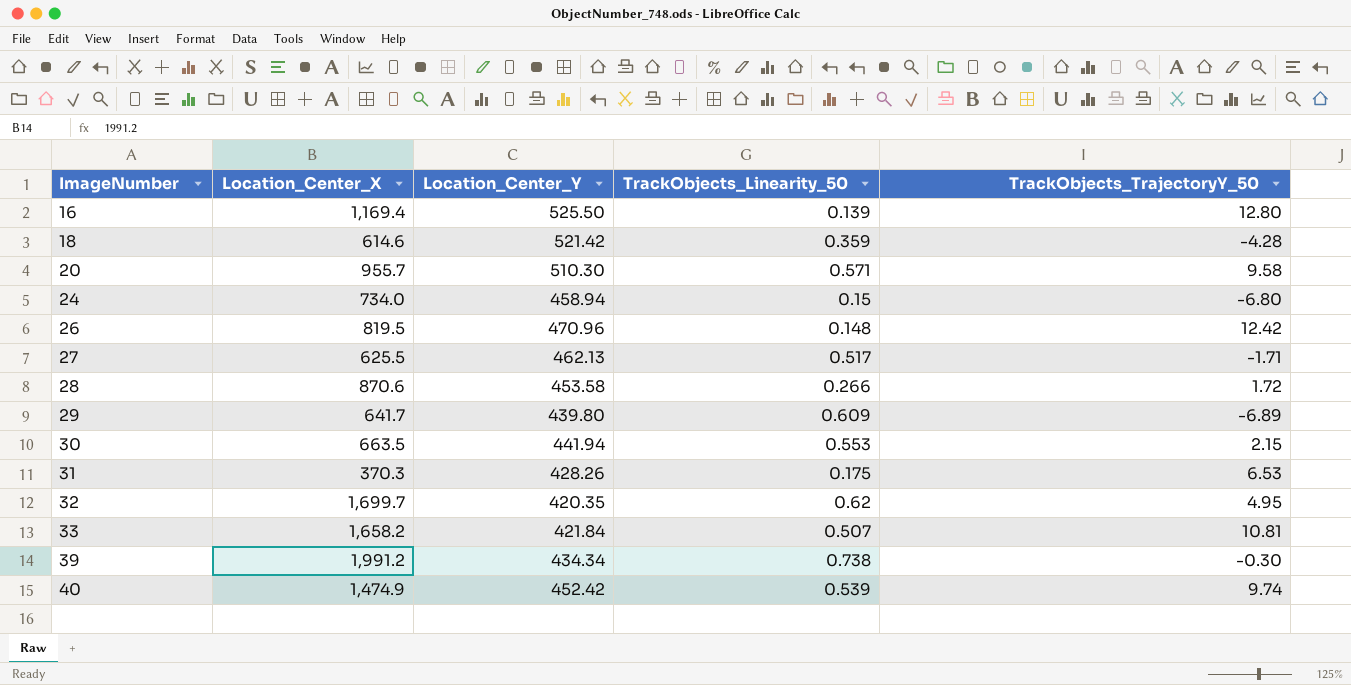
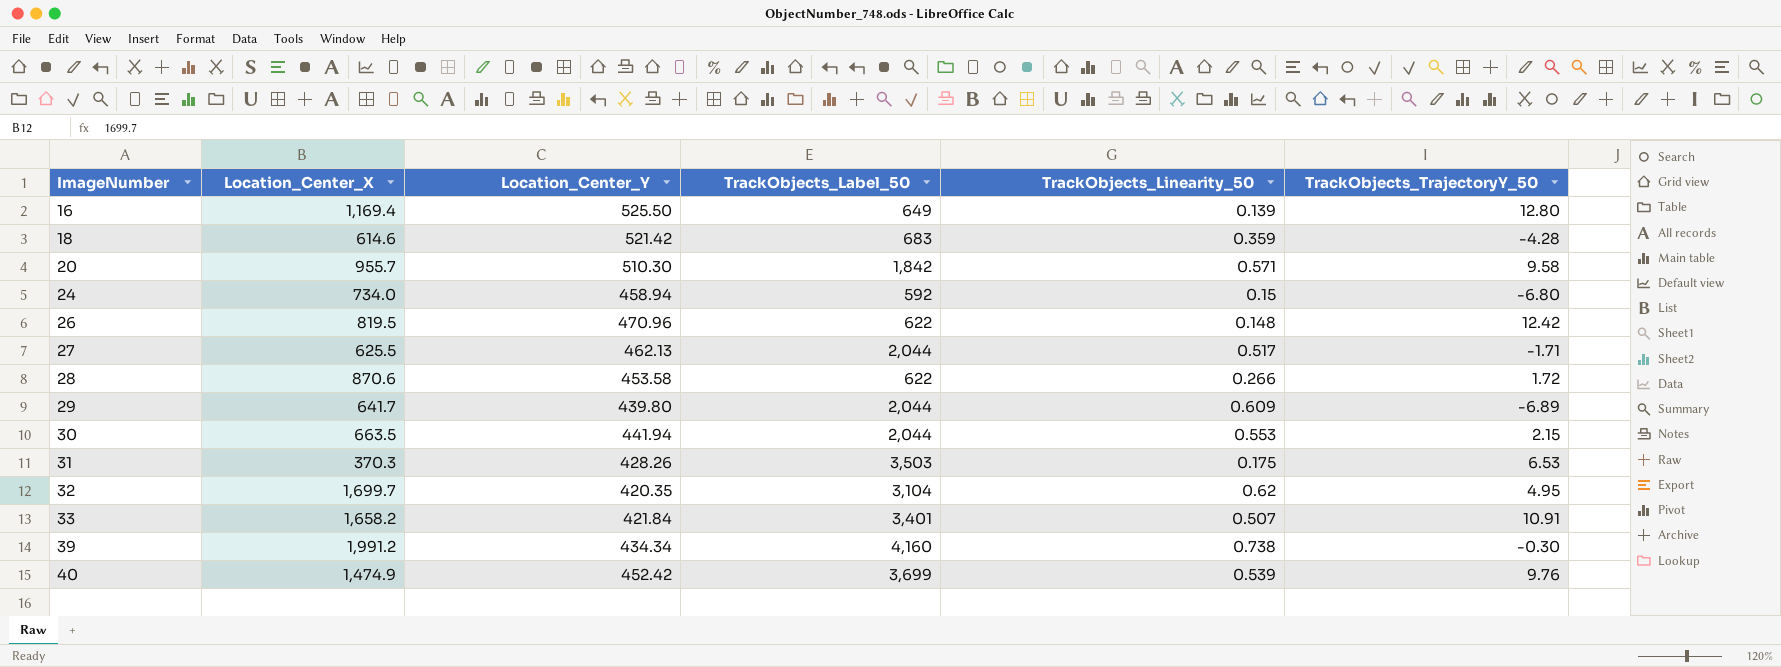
column TrackObjects_Label_50 | position: none -> 4
33 | TrackObjects_TrajectoryY_50: 10.81 -> 10.91
40 | TrackObjects_TrajectoryY_50: 9.74 -> 9.76

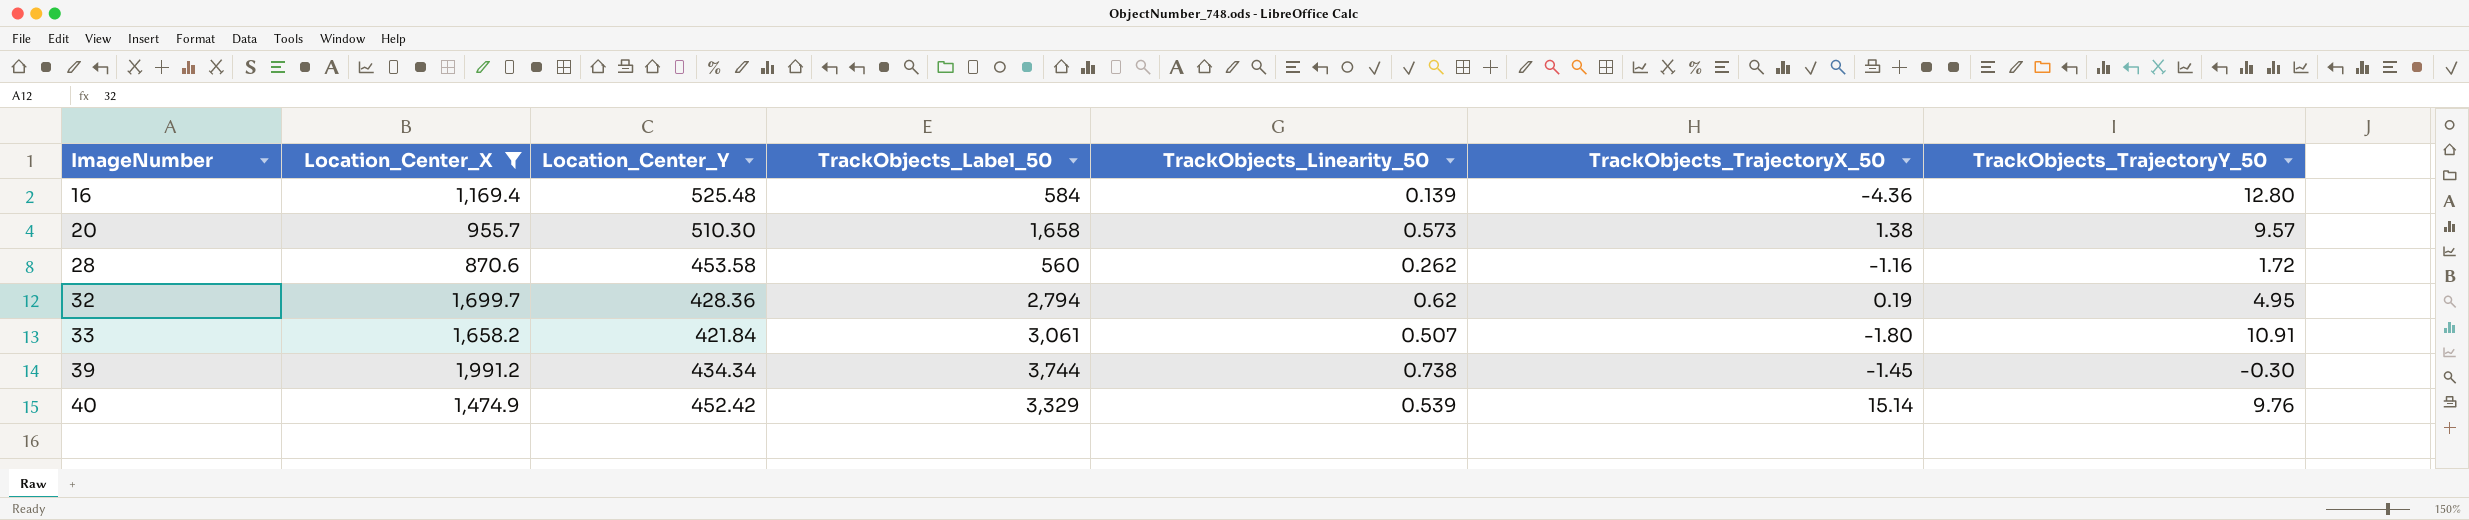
filter: none -> Location_Center_X >= 870.6
column TrackObjects_TrajectoryX_50 | position: none -> 6
16 | Location_Center_Y: 525.50 -> 525.48
16 | TrackObjects_Label_50: 649 -> 584
20 | TrackObjects_Label_50: 1,842 -> 1,658
20 | TrackObjects_Linearity_50: 0.571 -> 0.573
20 | TrackObjects_TrajectoryY_50: 9.58 -> 9.57
28 | TrackObjects_Label_50: 622 -> 560
28 | TrackObjects_Linearity_50: 0.266 -> 0.262
32 | Location_Center_Y: 420.35 -> 428.36
32 | TrackObjects_Label_50: 3,104 -> 2,794
33 | TrackObjects_Label_50: 3,401 -> 3,061
39 | TrackObjects_Label_50: 4,160 -> 3,744
40 | TrackObjects_Label_50: 3,699 -> 3,329

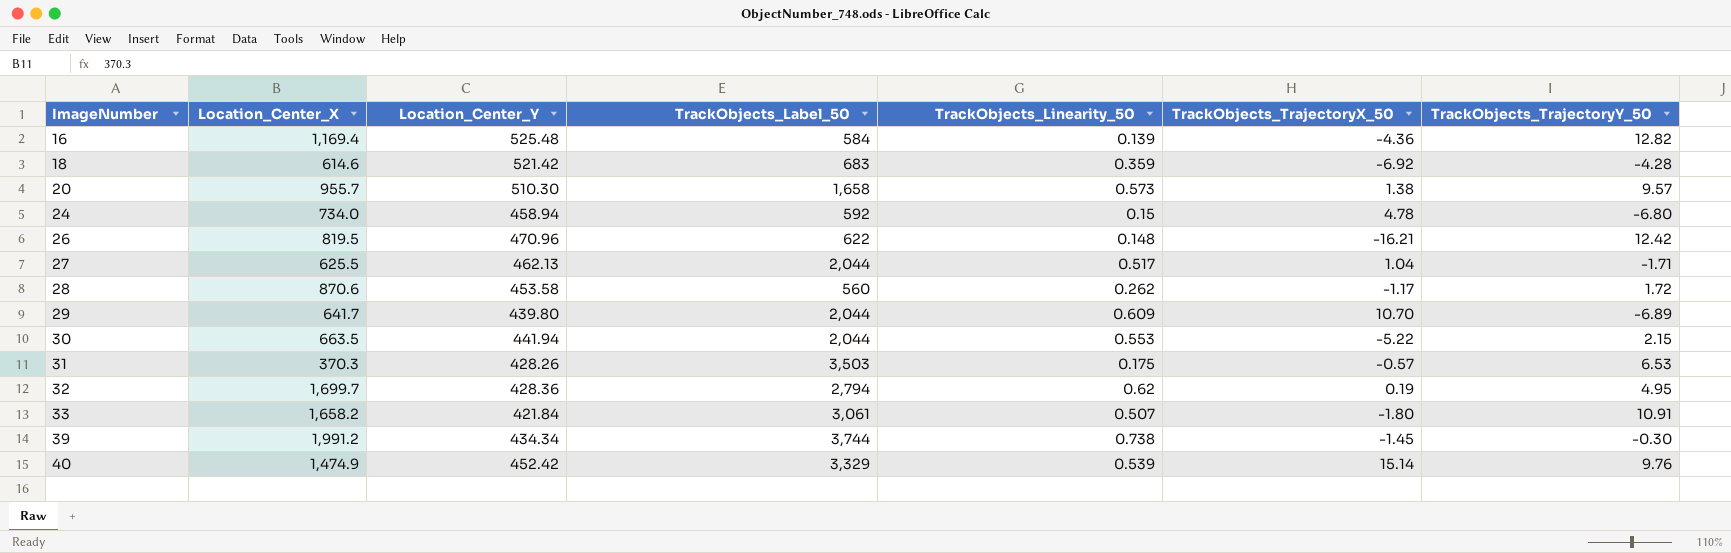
filter: Location_Center_X >= 870.6 -> none
16 | TrackObjects_TrajectoryY_50: 12.80 -> 12.82
28 | TrackObjects_TrajectoryX_50: -1.16 -> -1.17

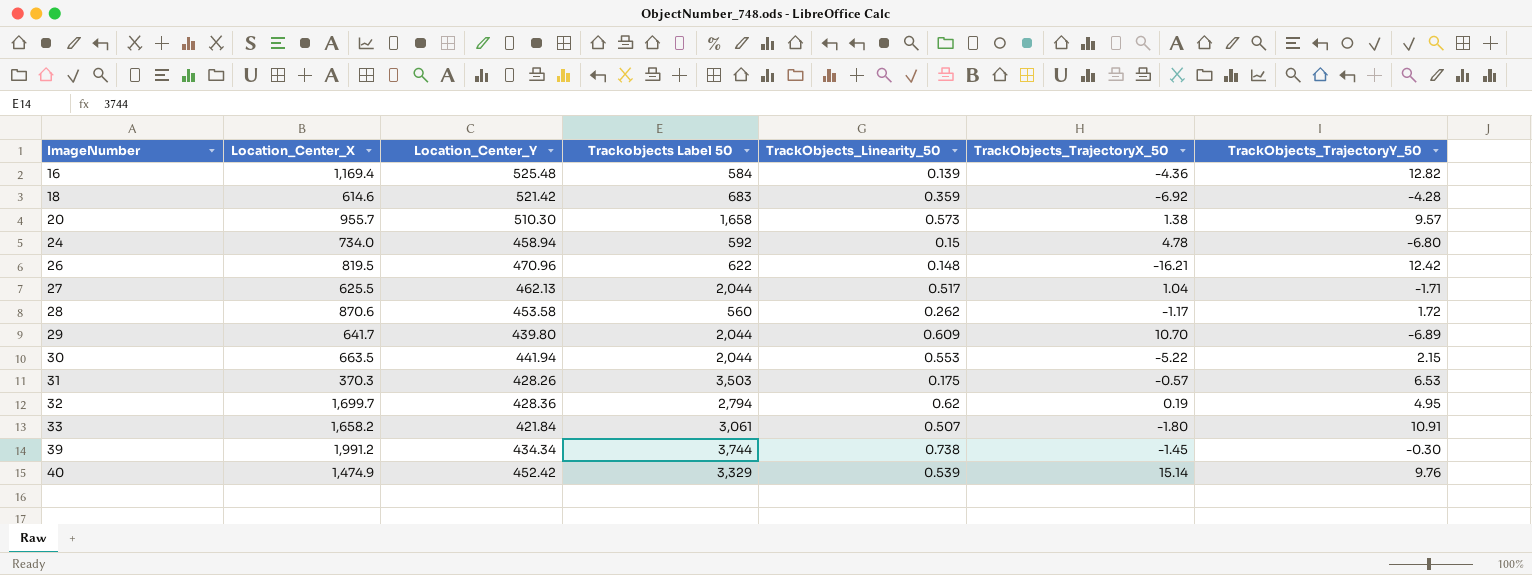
column name: TrackObjects_Label_50 -> Trackobjects Label 50

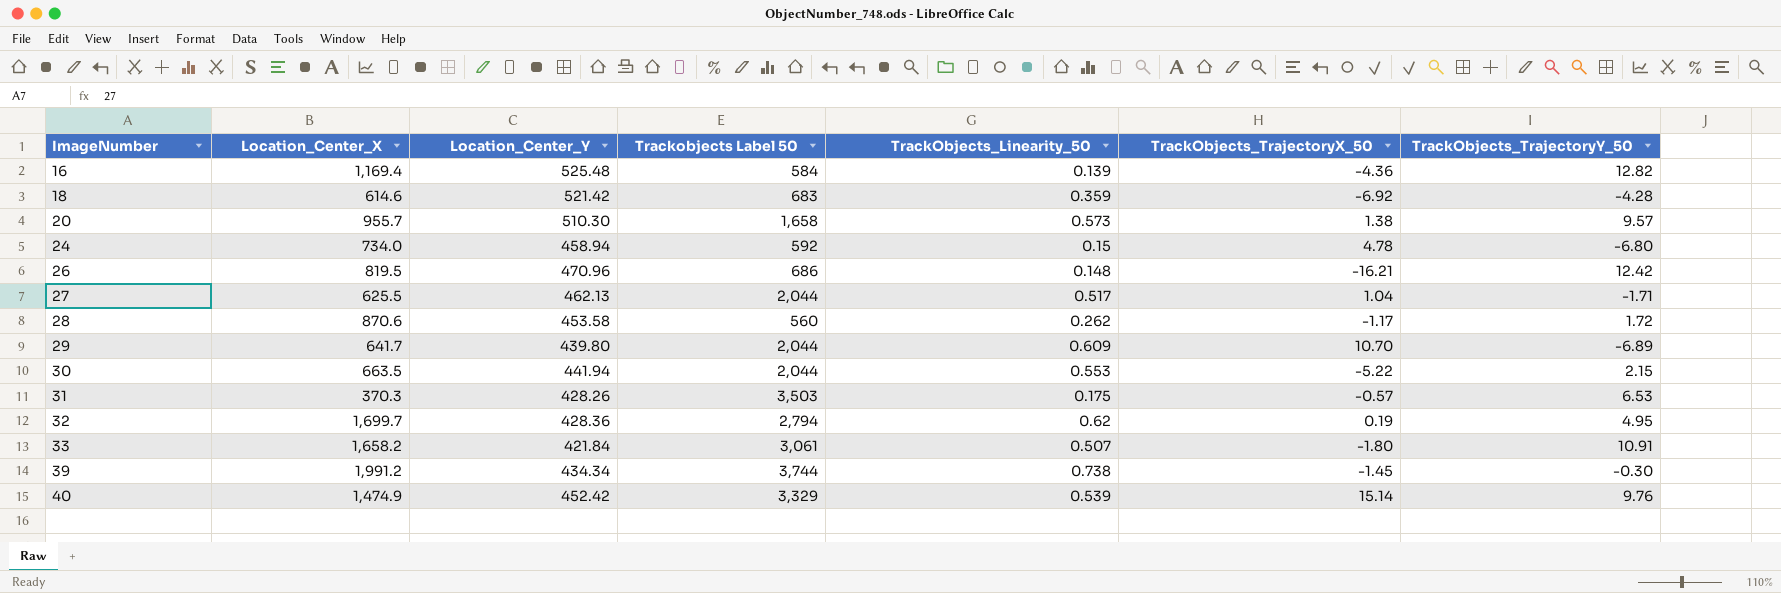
26 | Trackobjects Label 50: 622 -> 686

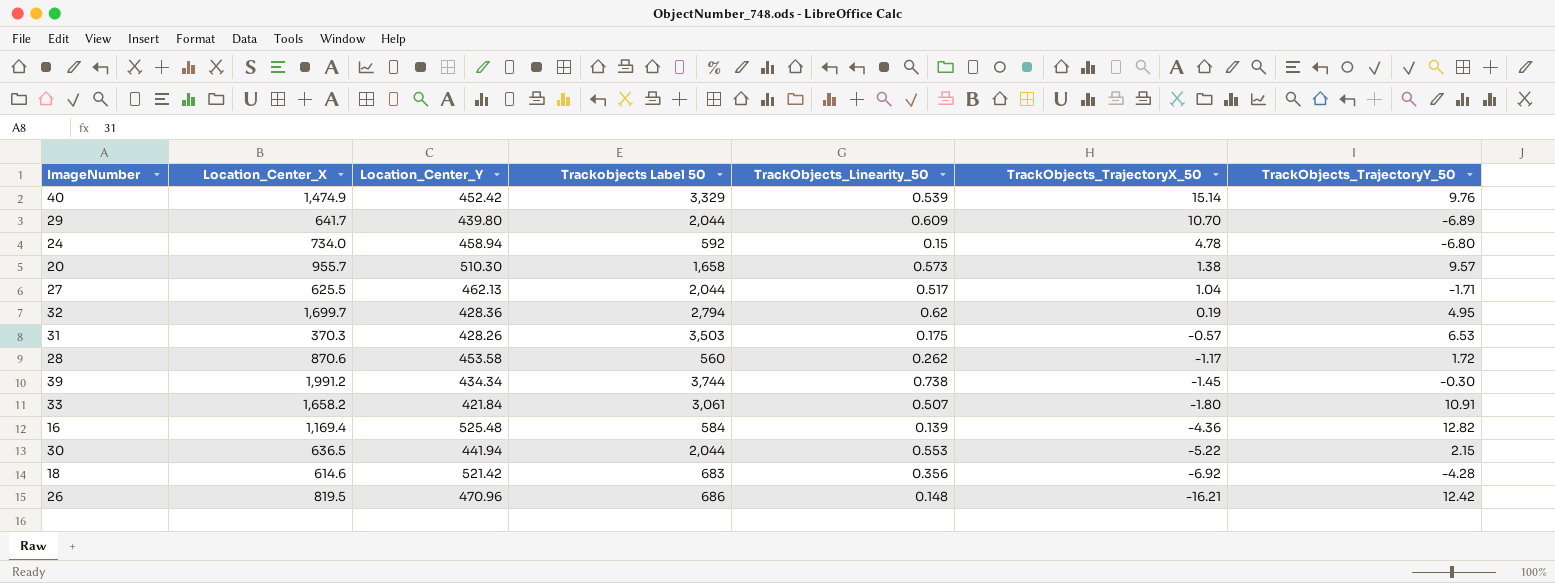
row order: ImageNumber ascending -> TrackObjects_TrajectoryX_50 descending
30 | Location_Center_X: 663.5 -> 636.5
18 | TrackObjects_Linearity_50: 0.359 -> 0.356

